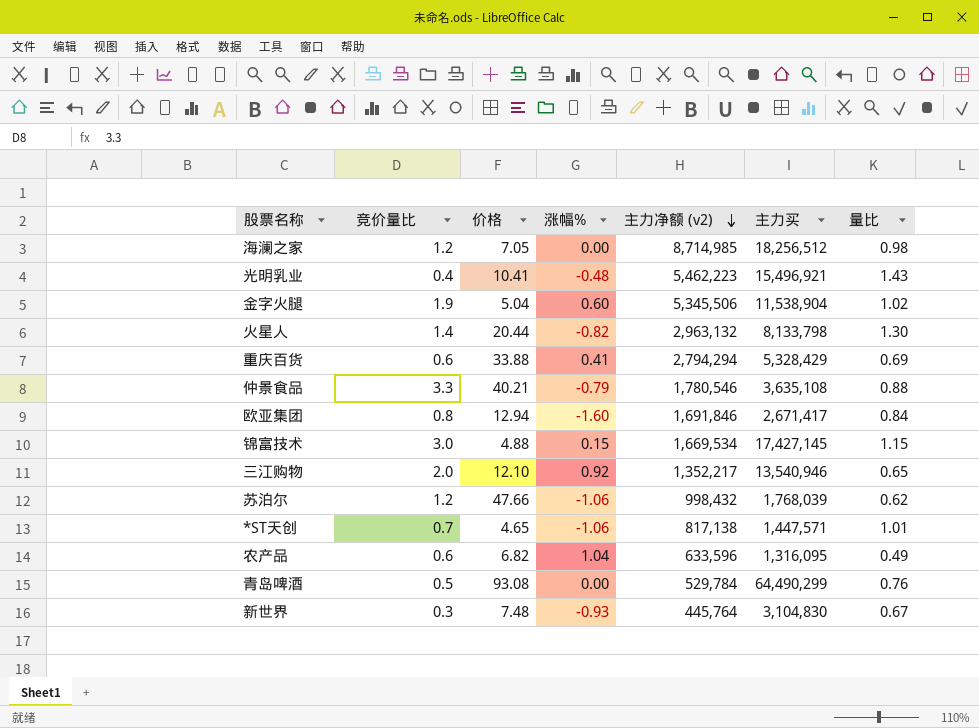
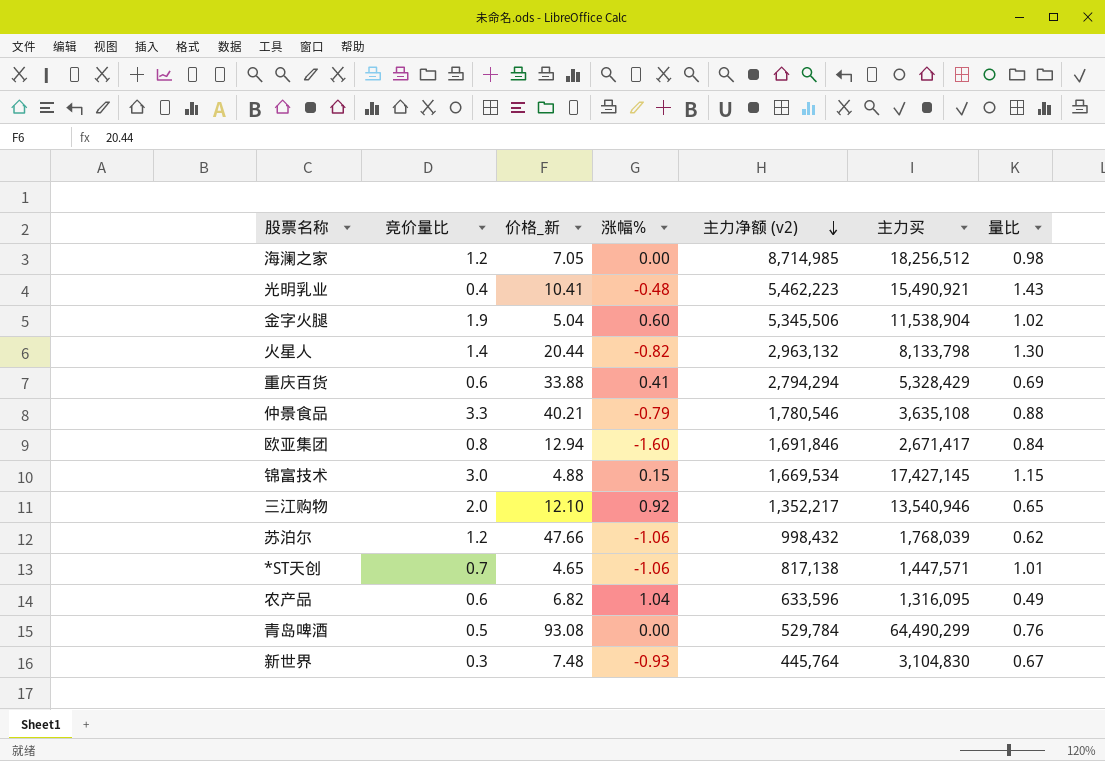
column name: 价格 -> 价格_新
光明乳业 | 主力买: 15,496,921 -> 15,490,921

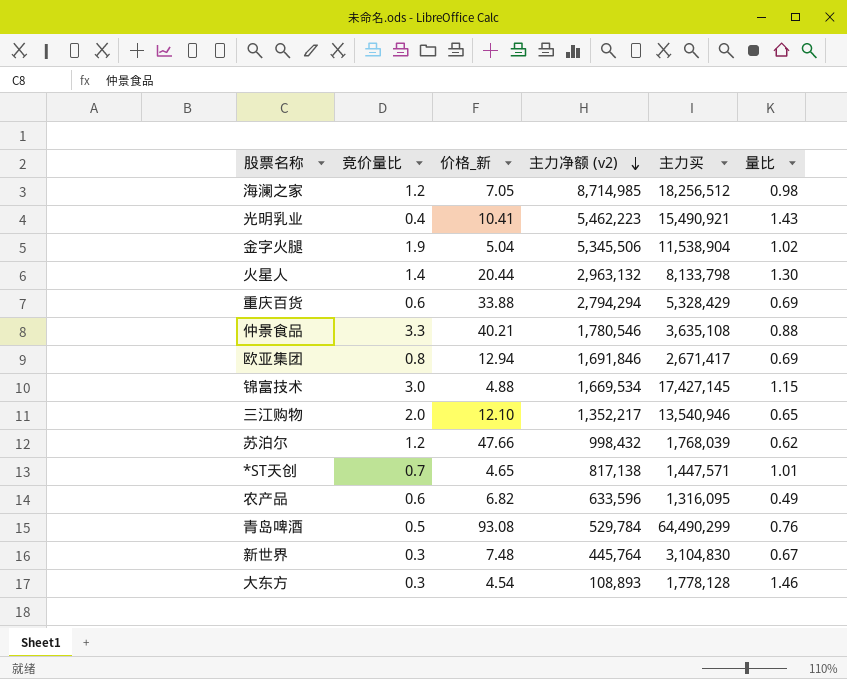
column 涨幅% | position: 4 -> none
欧亚集团 | 量比: 0.84 -> 0.69
row 大东方: none -> 0.3 | 4.54 | 108,893 | 1,778,128 | 1.46

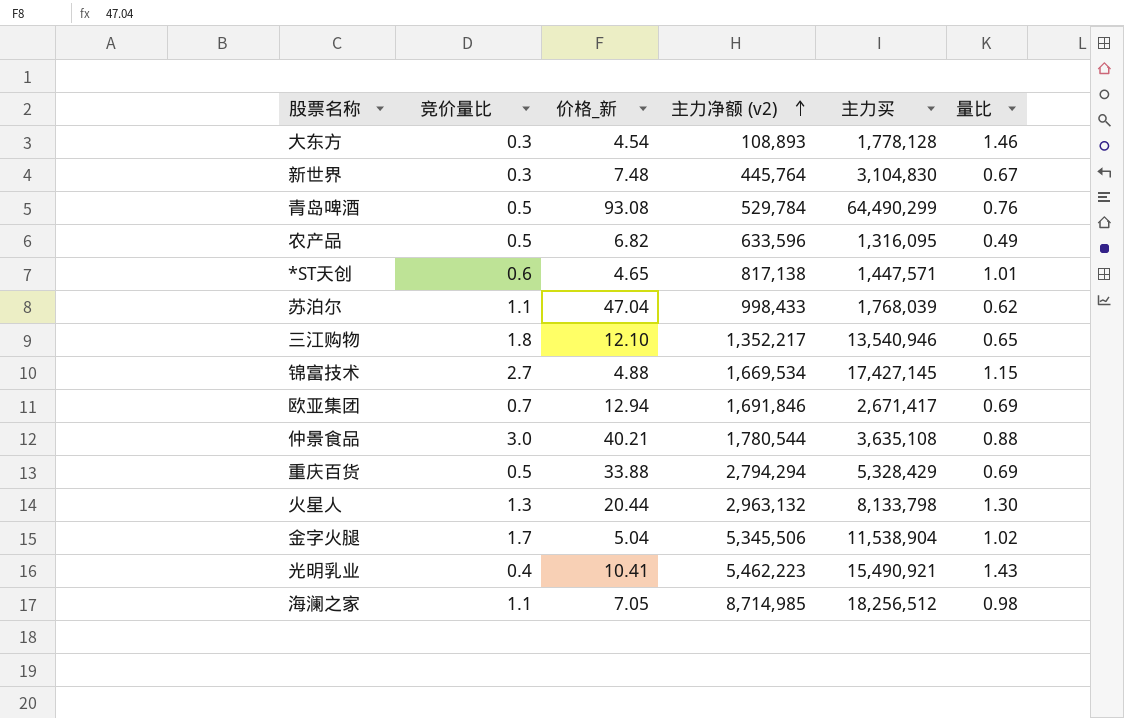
row order: 主力净额 (v2) descending -> 主力净额 (v2) ascending
农产品 | 竞价量比: 0.6 -> 0.5
*ST天创 | 竞价量比: 0.7 -> 0.6
苏泊尔 | 竞价量比: 1.2 -> 1.1
苏泊尔 | 价格_新: 47.66 -> 47.04
苏泊尔 | 主力净额 (v2): 998,432 -> 998,433
三江购物 | 竞价量比: 2.0 -> 1.8
锦富技术 | 竞价量比: 3.0 -> 2.7
欧亚集团 | 竞价量比: 0.8 -> 0.7
仲景食品 | 竞价量比: 3.3 -> 3.0
仲景食品 | 主力净额 (v2): 1,780,546 -> 1,780,544
重庆百货 | 竞价量比: 0.6 -> 0.5
火星人 | 竞价量比: 1.4 -> 1.3
金字火腿 | 竞价量比: 1.9 -> 1.7
海澜之家 | 竞价量比: 1.2 -> 1.1

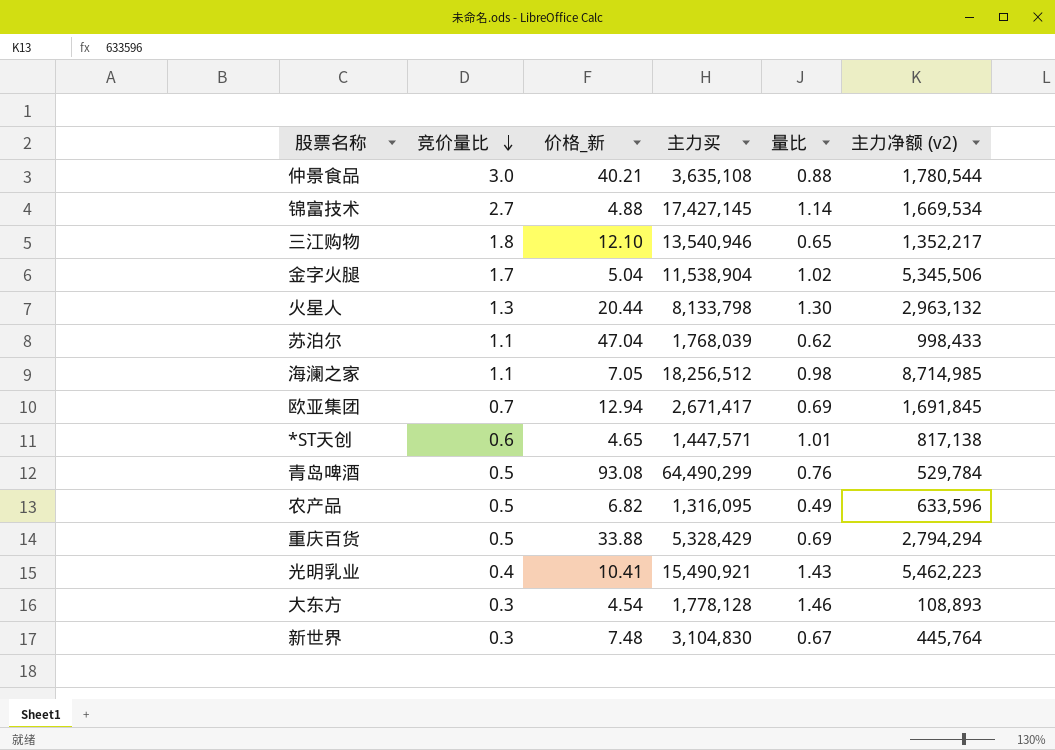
row order: 主力净额 (v2) ascending -> 竞价量比 descending
column 主力净额 (v2) | position: 4 -> 6
锦富技术 | 量比: 1.15 -> 1.14
欧亚集团 | 主力净额 (v2): 1,691,846 -> 1,691,845

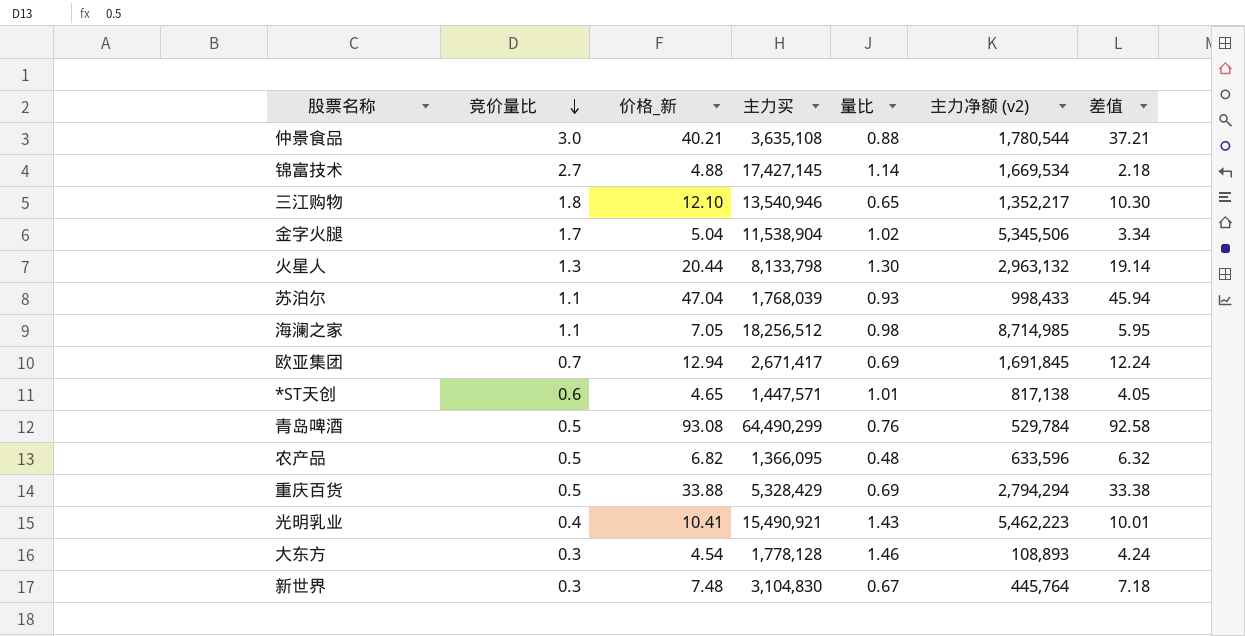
column 差值 | formula: none -> [价格_新] - [竞价量比]
苏泊尔 | 量比: 0.62 -> 0.93
农产品 | 主力买: 1,316,095 -> 1,366,095
农产品 | 量比: 0.49 -> 0.48

